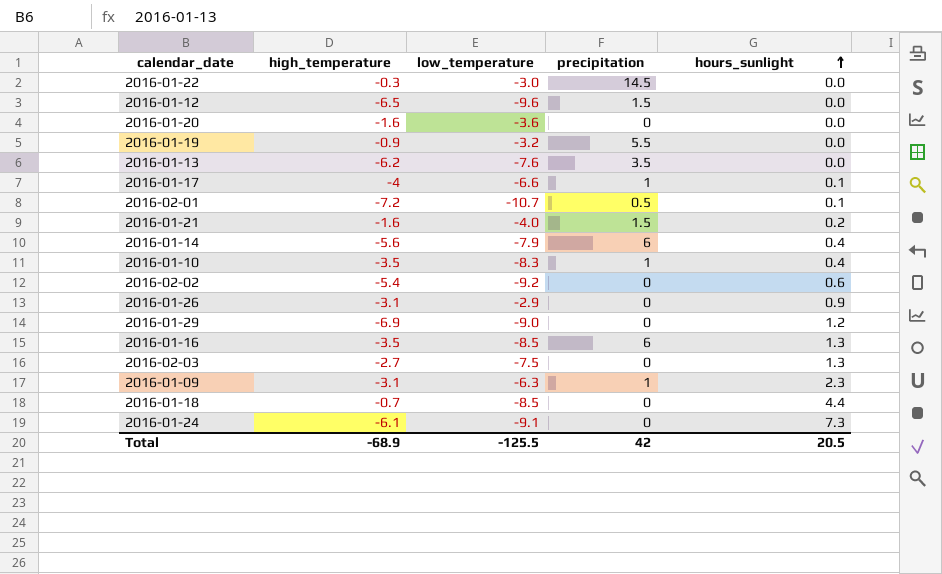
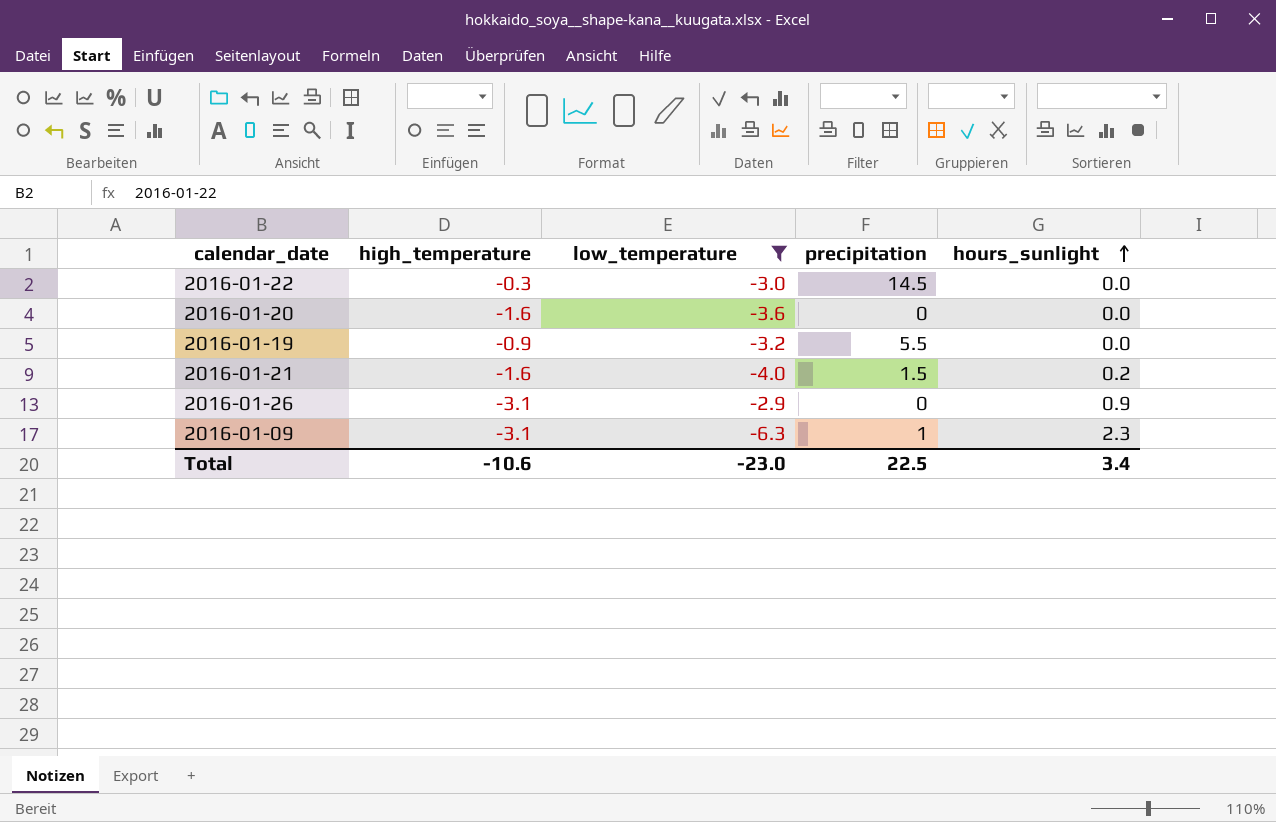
filter: none -> low_temperature >= -6.3
Total | high_temperature: -68.9 -> -10.6
Total | low_temperature: -125.5 -> -23.0
Total | precipitation: 42 -> 22.5
Total | hours_sunlight: 20.5 -> 3.4

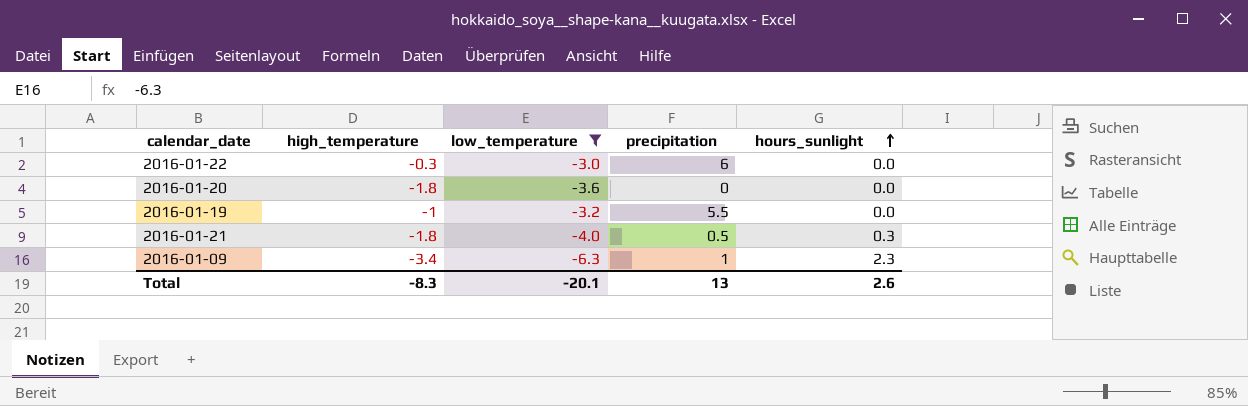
row 2016-01-26: -3.1 | -2.9 | 0 | 0.9 -> none
2016-01-22 | precipitation: 14.5 -> 6
2016-01-20 | high_temperature: -1.6 -> -1.8
2016-01-19 | high_temperature: -0.9 -> -1
2016-01-21 | high_temperature: -1.6 -> -1.8
2016-01-21 | precipitation: 1.5 -> 0.5
2016-01-21 | hours_sunlight: 0.2 -> 0.3
2016-01-09 | high_temperature: -3.1 -> -3.4
Total | high_temperature: -10.6 -> -8.3
Total | low_temperature: -23.0 -> -20.1
Total | precipitation: 22.5 -> 13
Total | hours_sunlight: 3.4 -> 2.6

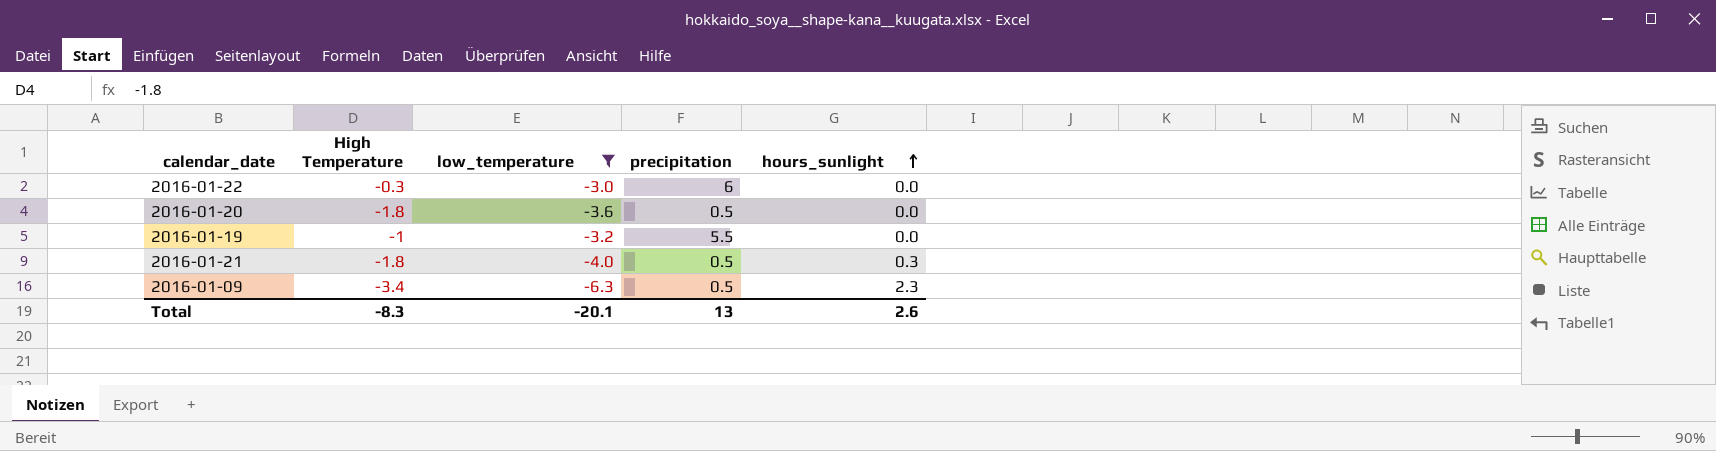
column name: high_temperature -> High Temperature
2016-01-20 | precipitation: 0 -> 0.5
2016-01-09 | precipitation: 1 -> 0.5

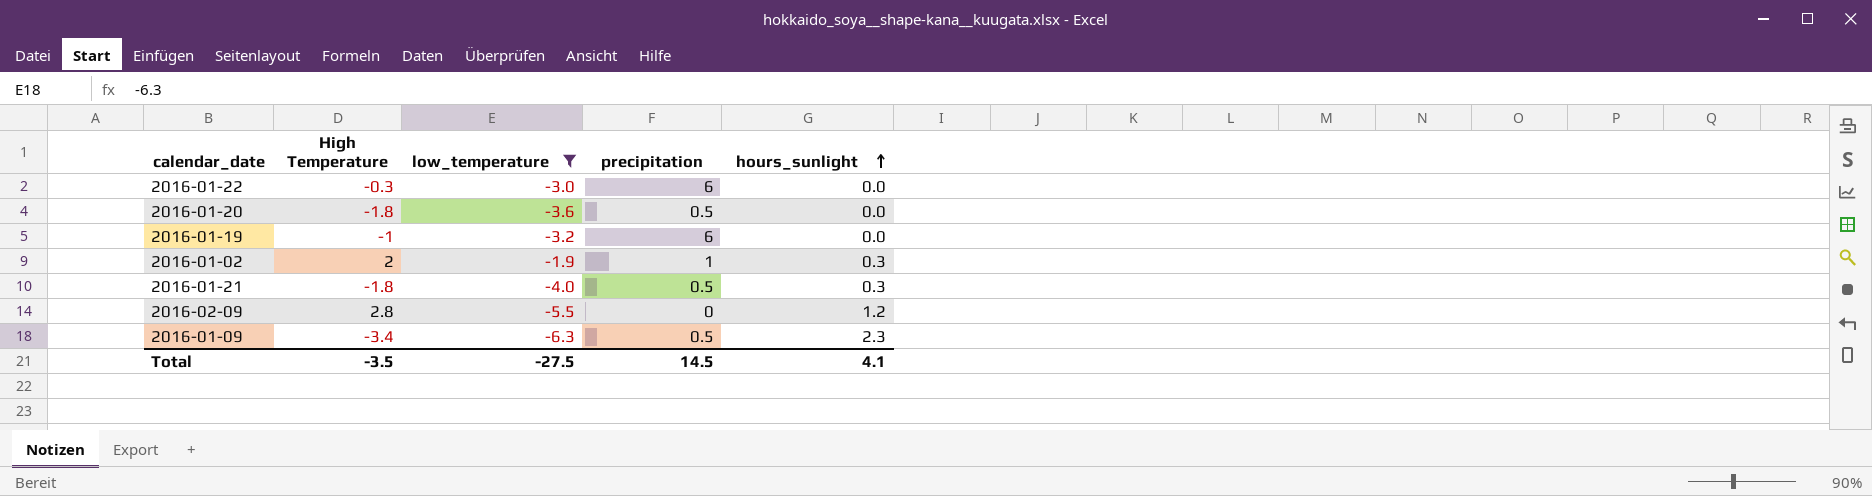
2016-01-19 | precipitation: 5.5 -> 6
row 2016-01-02: none -> 2 | -1.9 | 1 | 0.3
row 2016-02-09: none -> 2.8 | -5.5 | 0 | 1.2
Total | High Temperature: -8.3 -> -3.5
Total | low_temperature: -20.1 -> -27.5
Total | precipitation: 13 -> 14.5
Total | hours_sunlight: 2.6 -> 4.1

